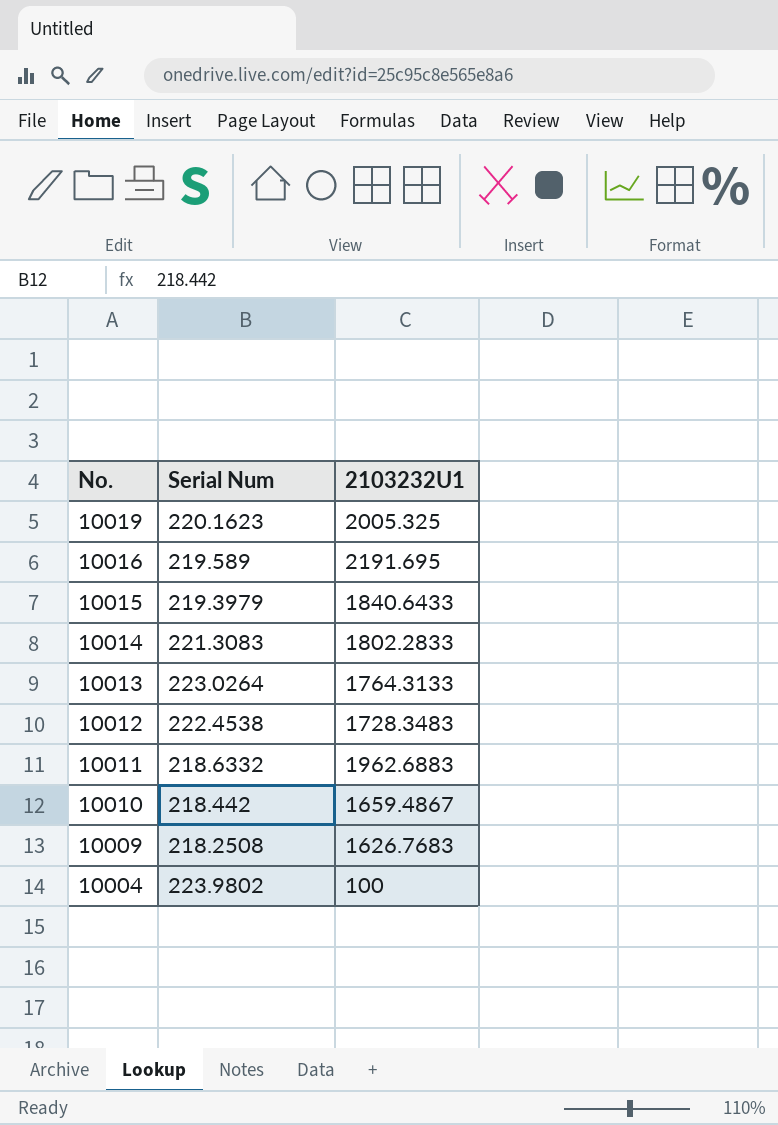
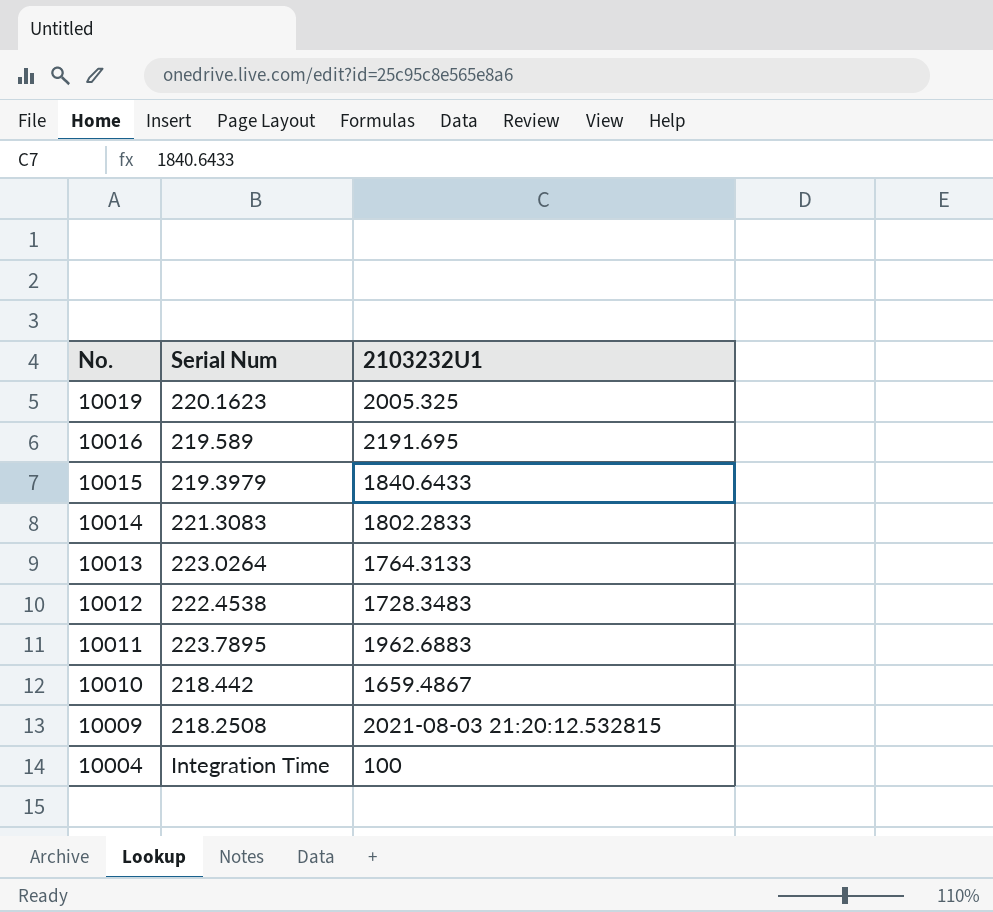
10011 | Serial Num: 218.6332 -> 223.7895
10009 | 2103232U1: 1626.7683 -> 2021-08-03 21:20:12.532815
10004 | Serial Num: 223.9802 -> Integration Time

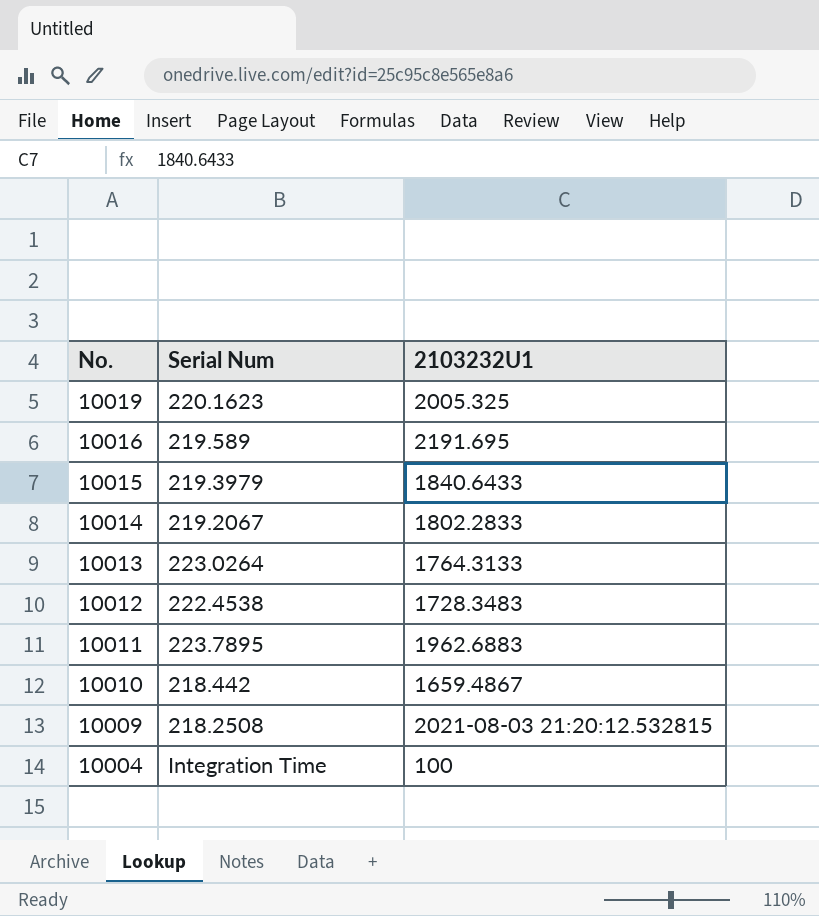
10014 | Serial Num: 221.3083 -> 219.2067

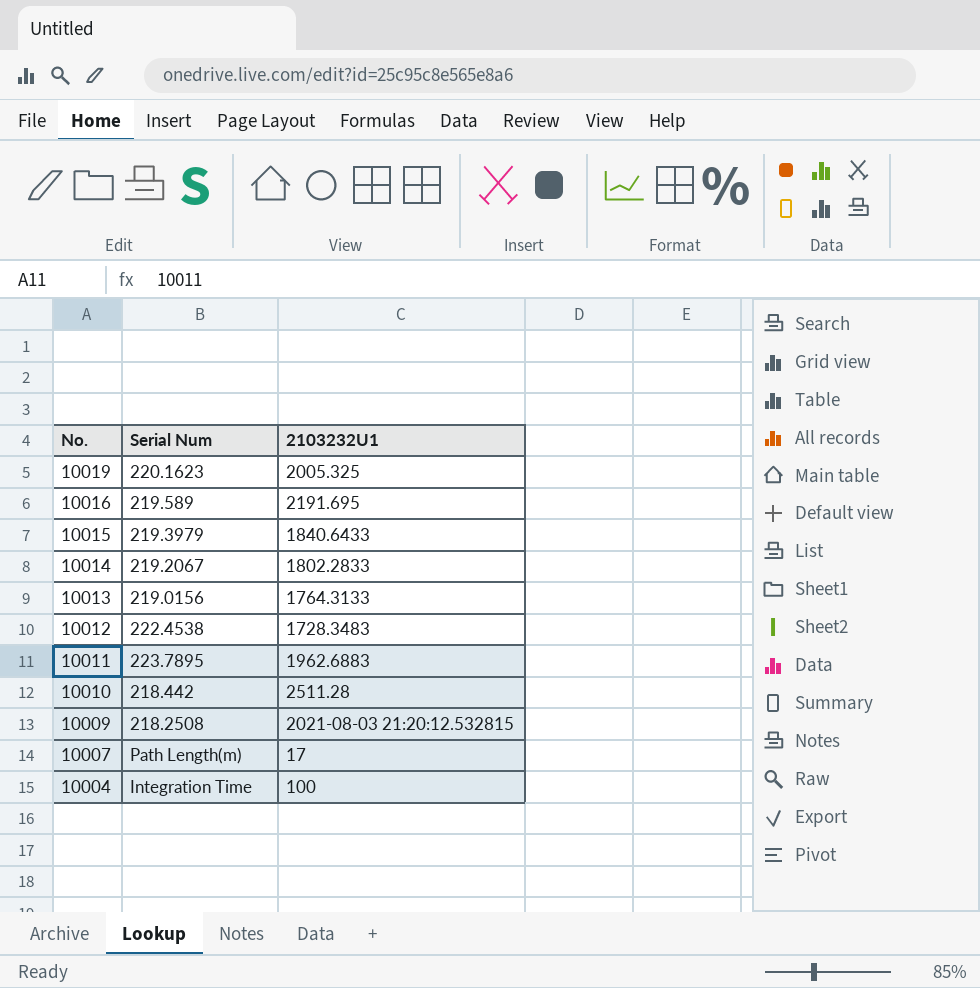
10013 | Serial Num: 223.0264 -> 219.0156
10010 | 2103232U1: 1659.4867 -> 2511.28
row 10007: none -> Path Length(m) | 17

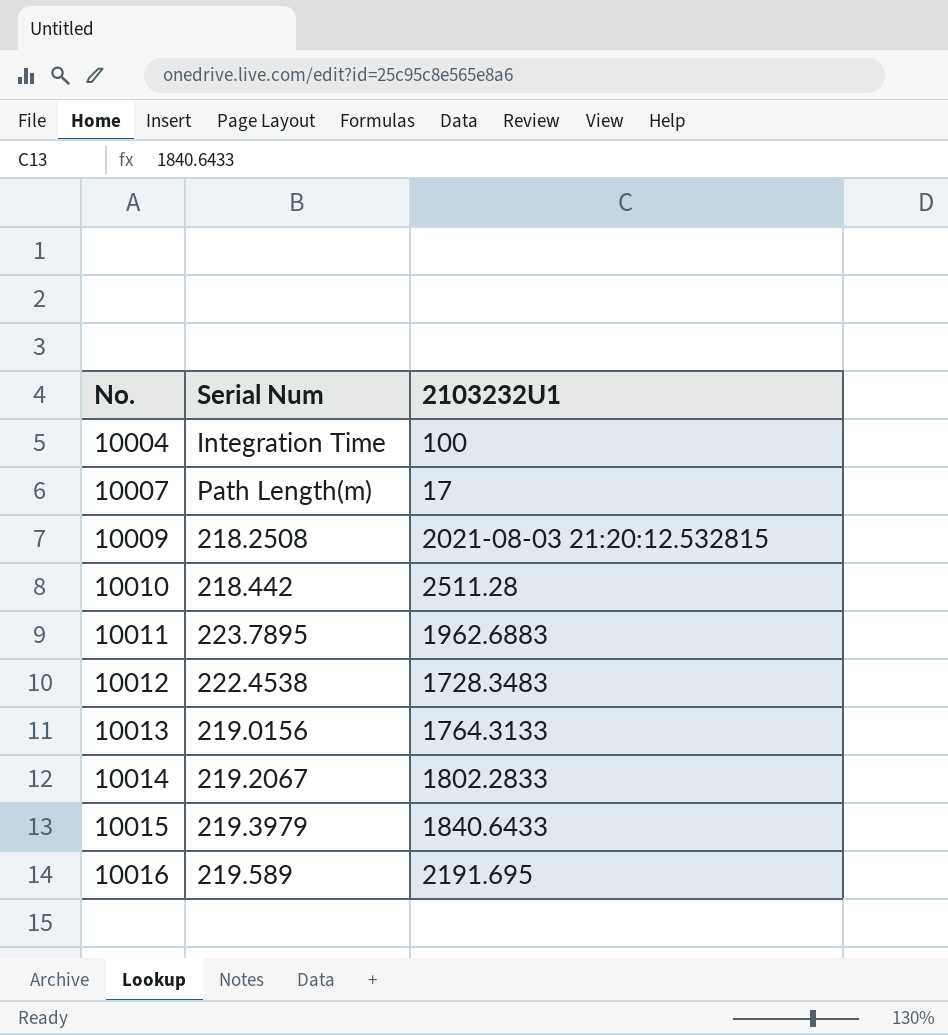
row order: No. descending -> No. ascending
row 10019: 220.1623 | 2005.325 -> none

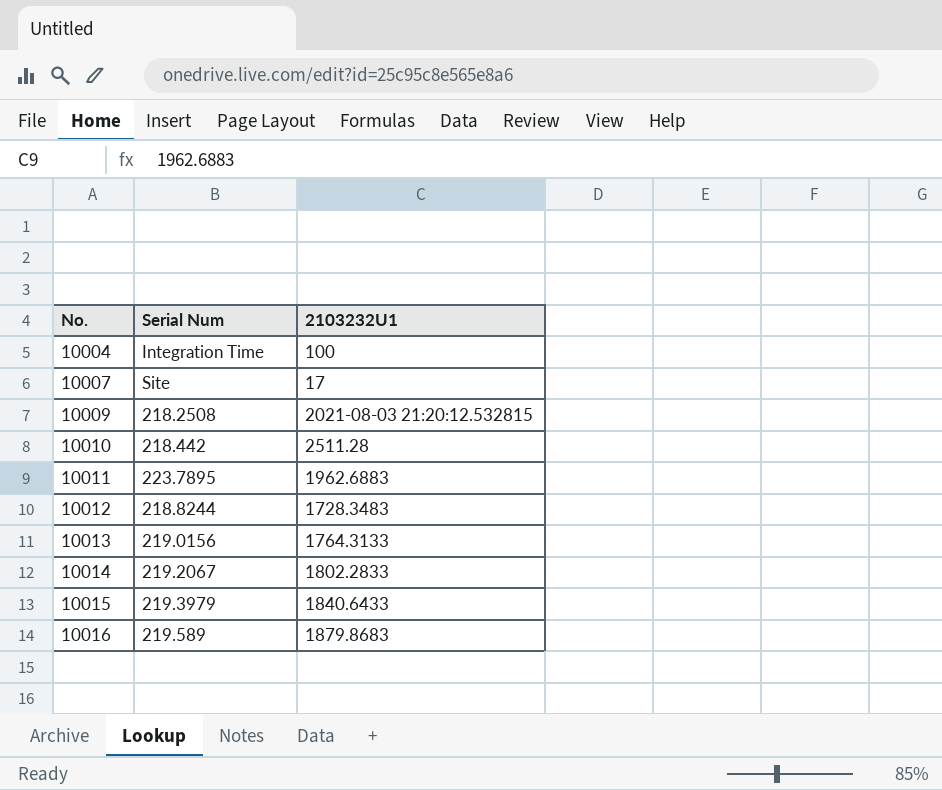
10007 | Serial Num: Path Length(m) -> Site
10012 | Serial Num: 222.4538 -> 218.8244
10016 | 2103232U1: 2191.695 -> 1879.8683

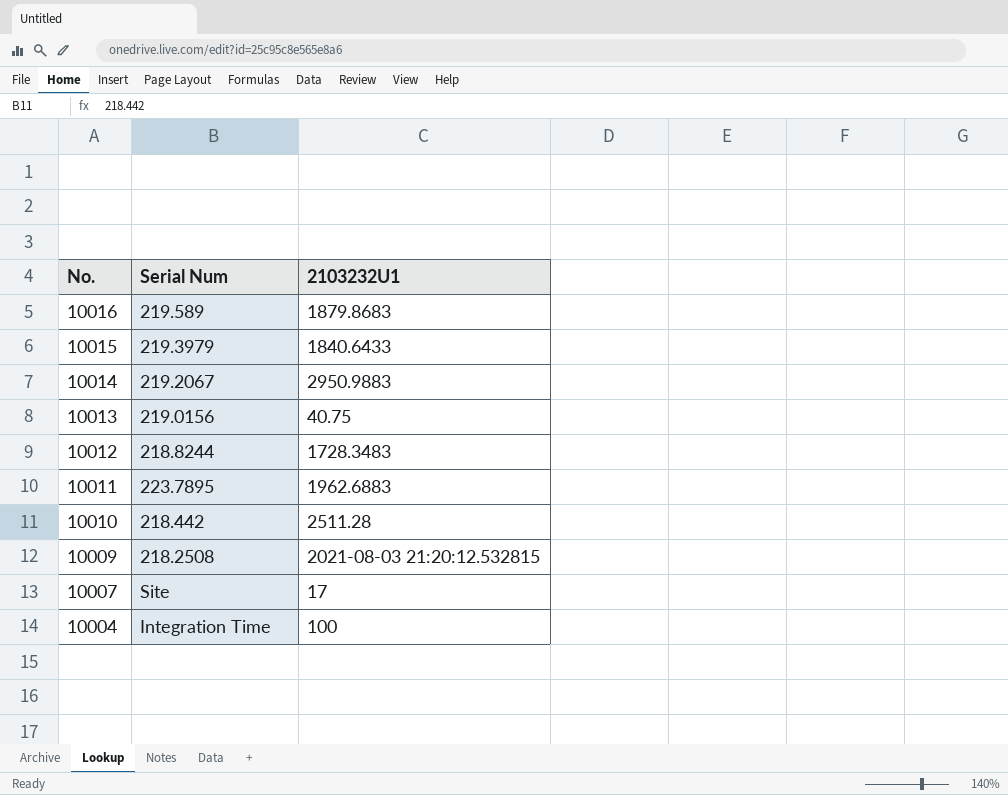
row order: No. ascending -> No. descending
10014 | 2103232U1: 1802.2833 -> 2950.9883
10013 | 2103232U1: 1764.3133 -> 40.75

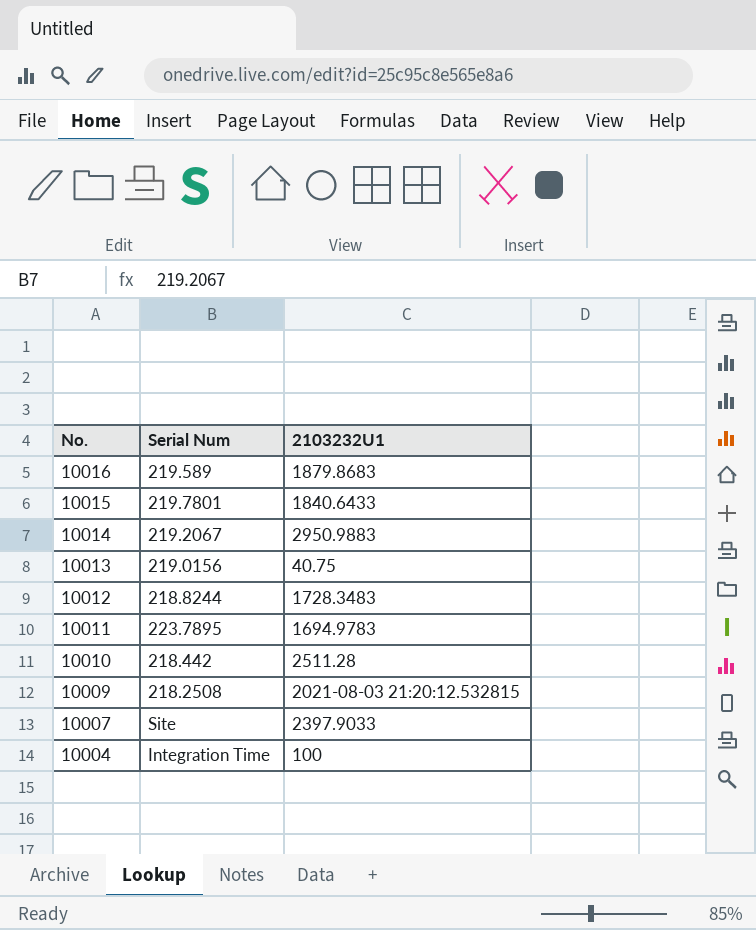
10015 | Serial Num: 219.3979 -> 219.7801
10011 | 2103232U1: 1962.6883 -> 1694.9783
10007 | 2103232U1: 17 -> 2397.9033

